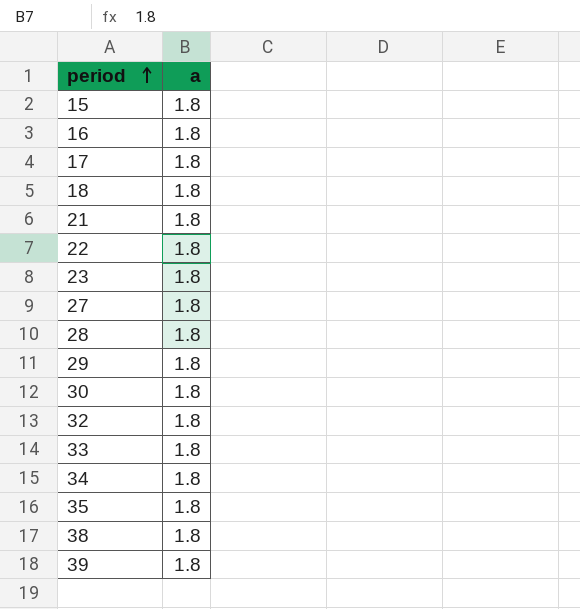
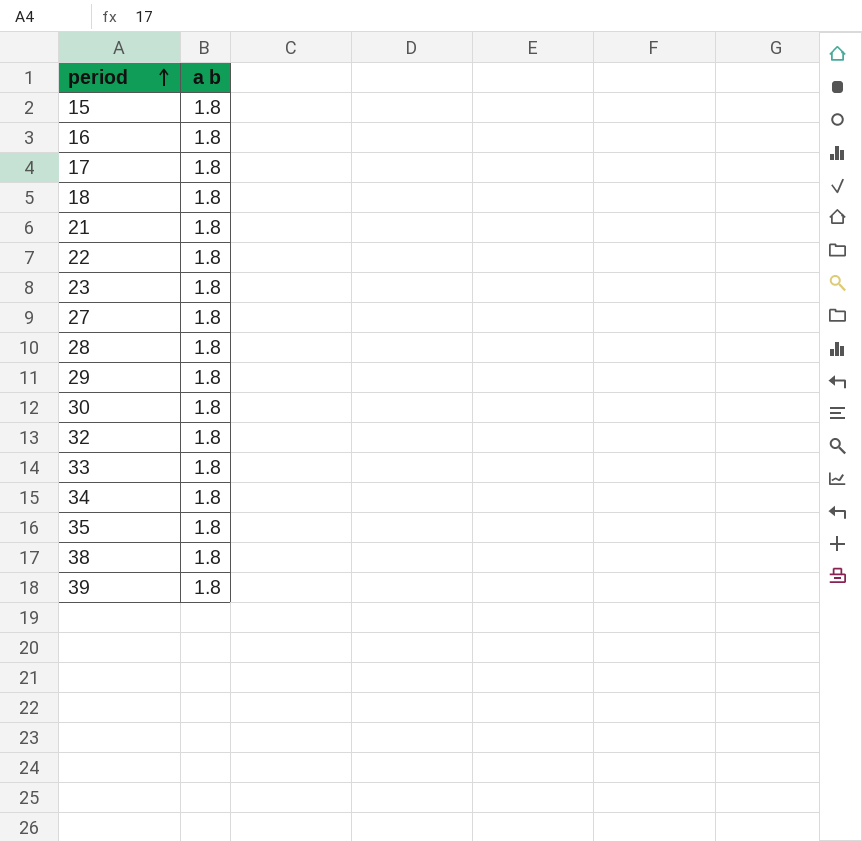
column name: a -> a b

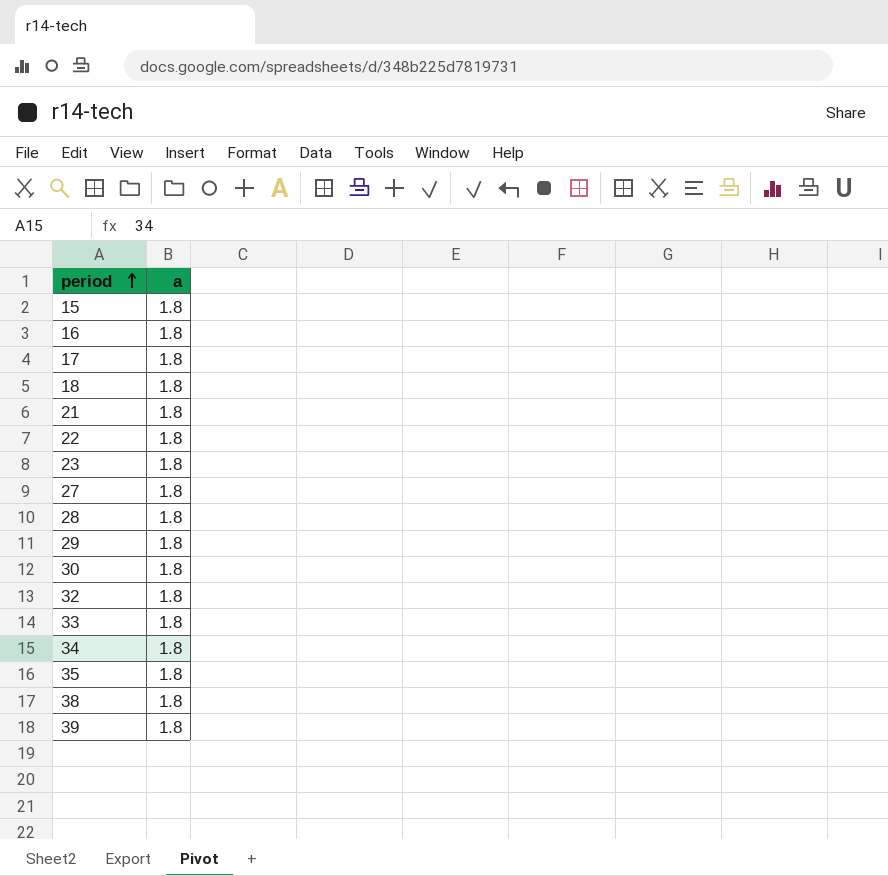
column name: a b -> a

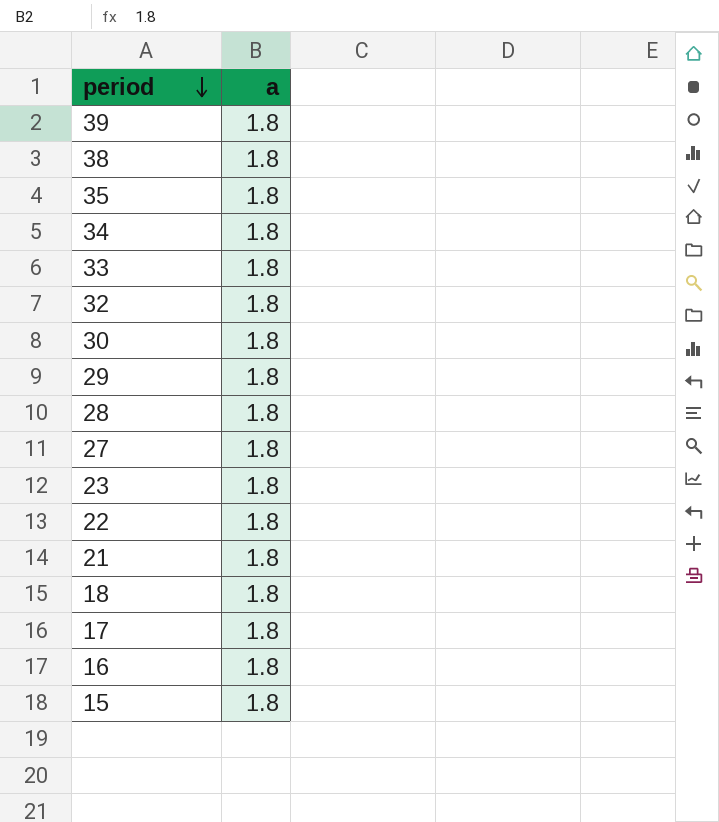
row order: period ascending -> period descending

